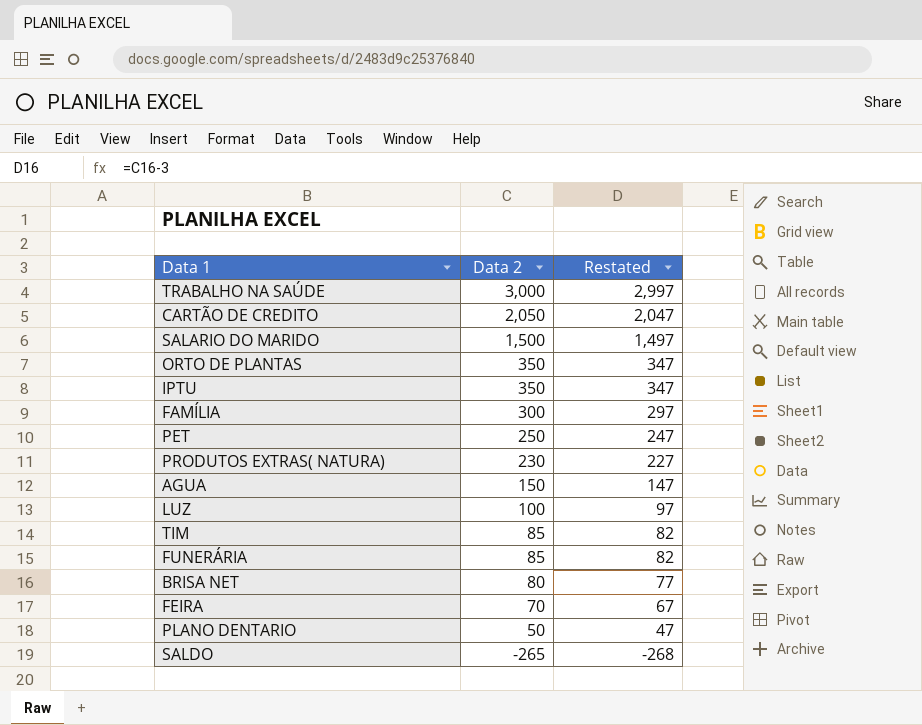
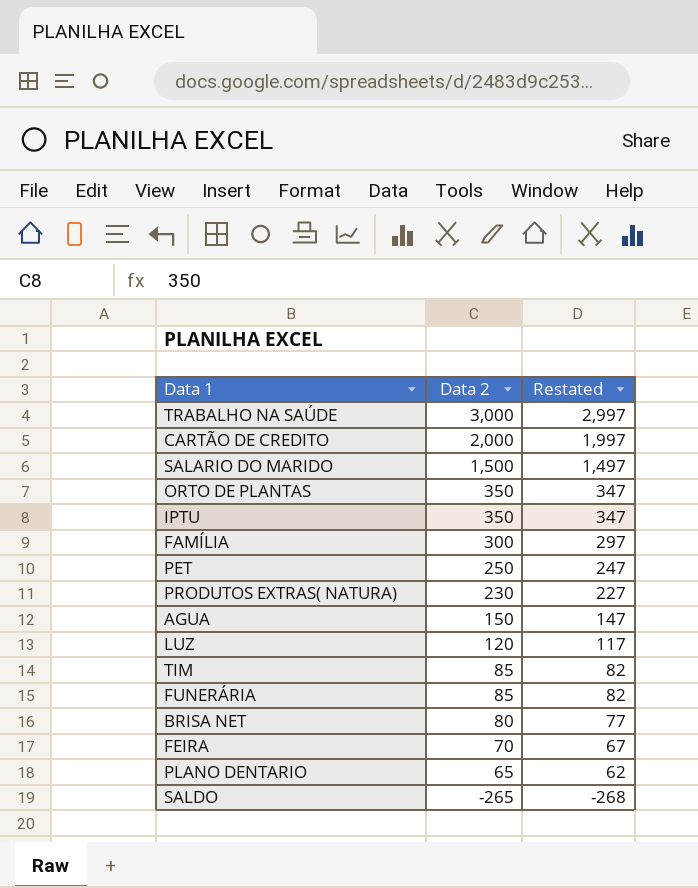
CARTÃO DE CREDITO | Data 2: 2,050 -> 2,000
CARTÃO DE CREDITO | Restated: 2,047 -> 1,997
LUZ | Data 2: 100 -> 120
LUZ | Restated: 97 -> 117
PLANO DENTARIO | Data 2: 50 -> 65
PLANO DENTARIO | Restated: 47 -> 62

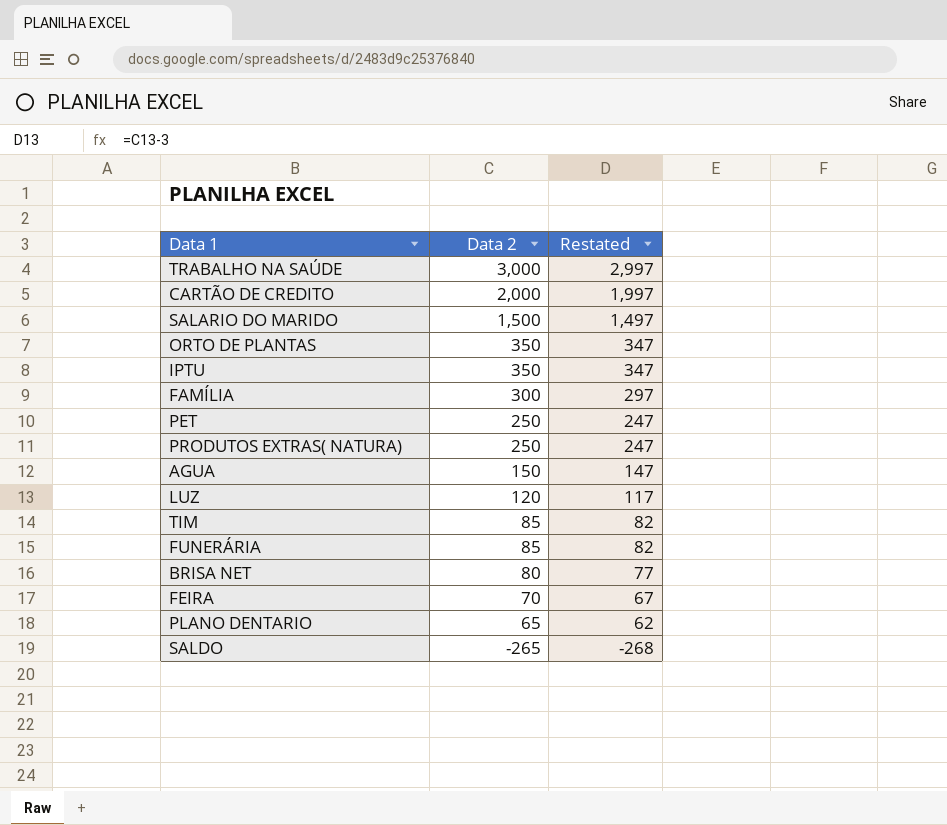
PRODUTOS EXTRAS( NATURA) | Data 2: 230 -> 250
PRODUTOS EXTRAS( NATURA) | Restated: 227 -> 247

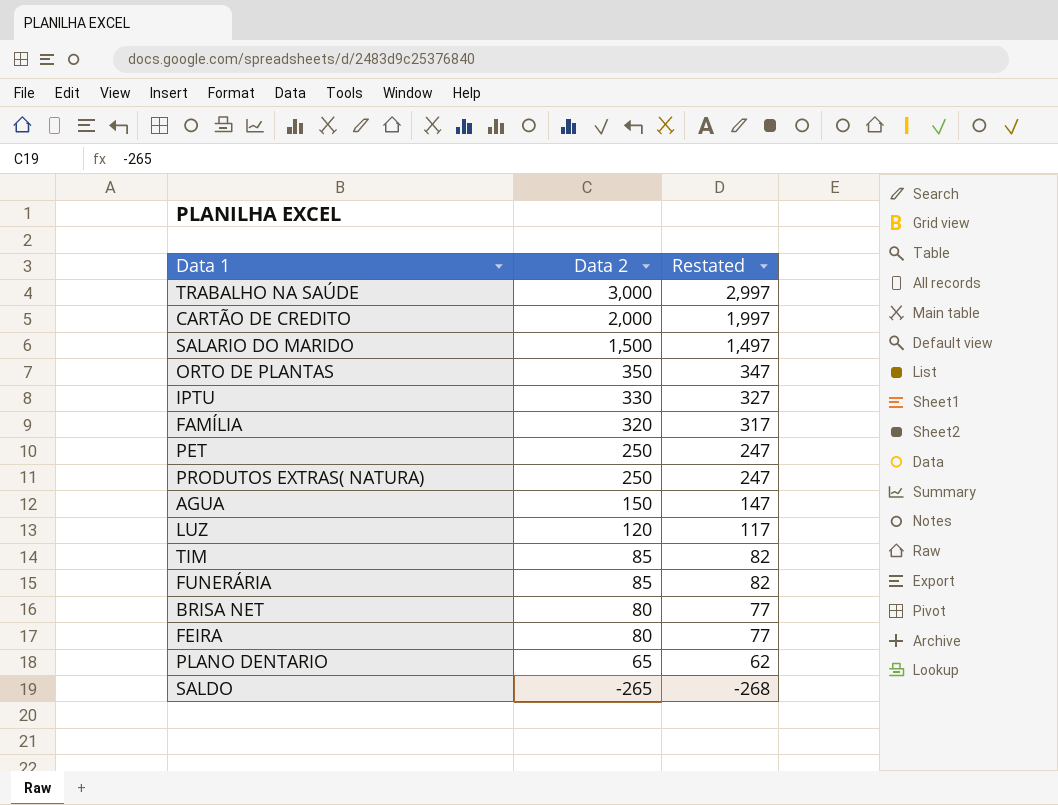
IPTU | Data 2: 350 -> 330
IPTU | Restated: 347 -> 327
FAMÍLIA | Data 2: 300 -> 320
FAMÍLIA | Restated: 297 -> 317
FEIRA | Data 2: 70 -> 80
FEIRA | Restated: 67 -> 77

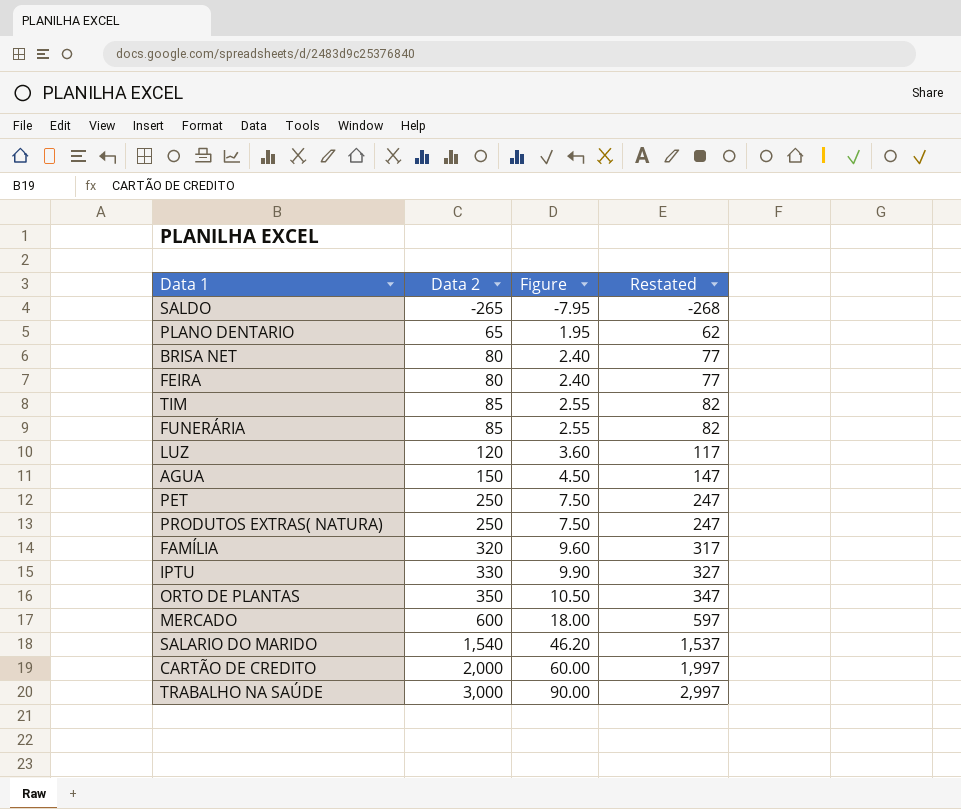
row order: Data 2 descending -> Data 2 ascending
column Figure | formula: none -> [Data 2] * 0.03
row MERCADO: none -> 600 | 18.00 | 597
SALARIO DO MARIDO | Data 2: 1,500 -> 1,540
SALARIO DO MARIDO | Restated: 1,497 -> 1,537

